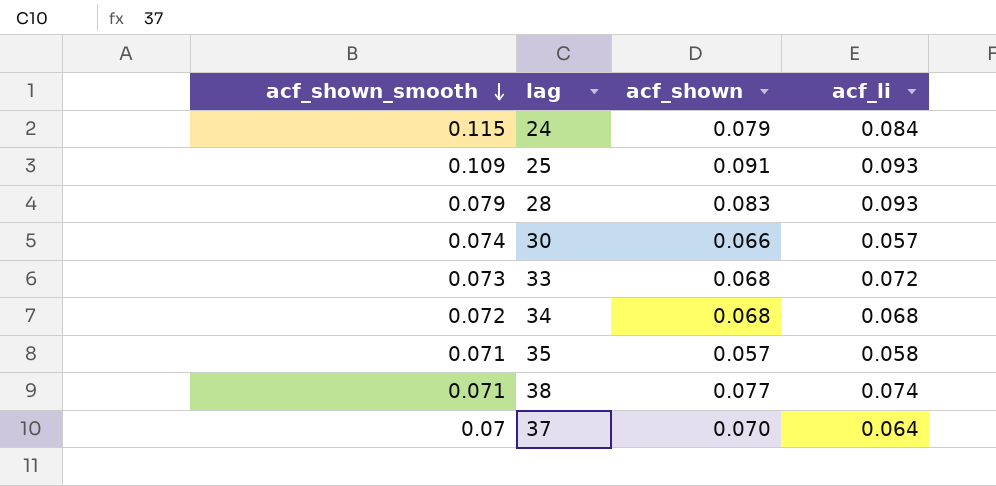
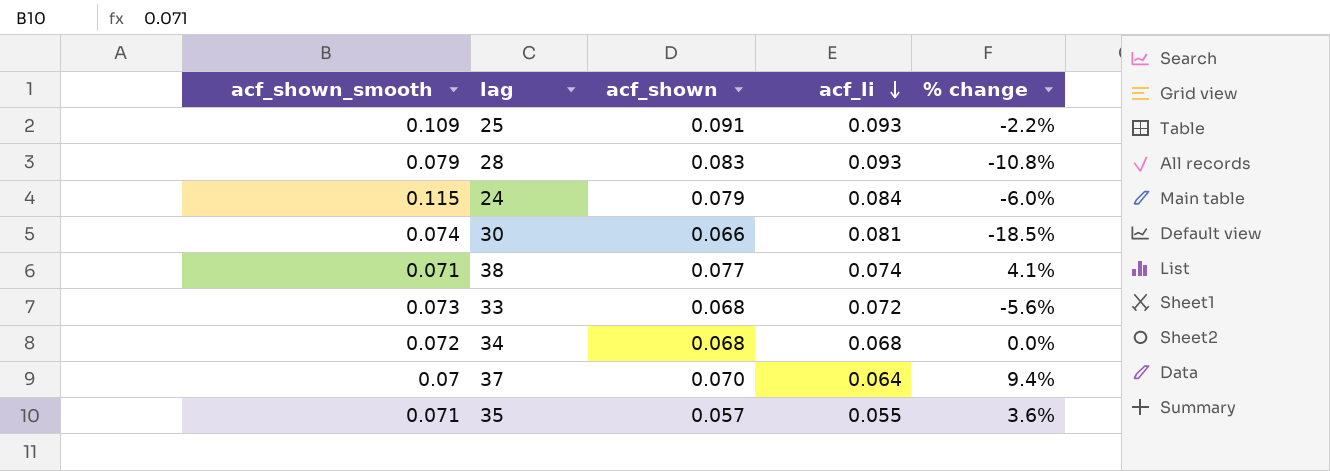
row order: acf_shown_smooth descending -> acf_li descending
column % change | formula: none -> ([acf_shown] - [acf_li]) / [acf_li]
30 | acf_li: 0.057 -> 0.081
35 | acf_li: 0.058 -> 0.055

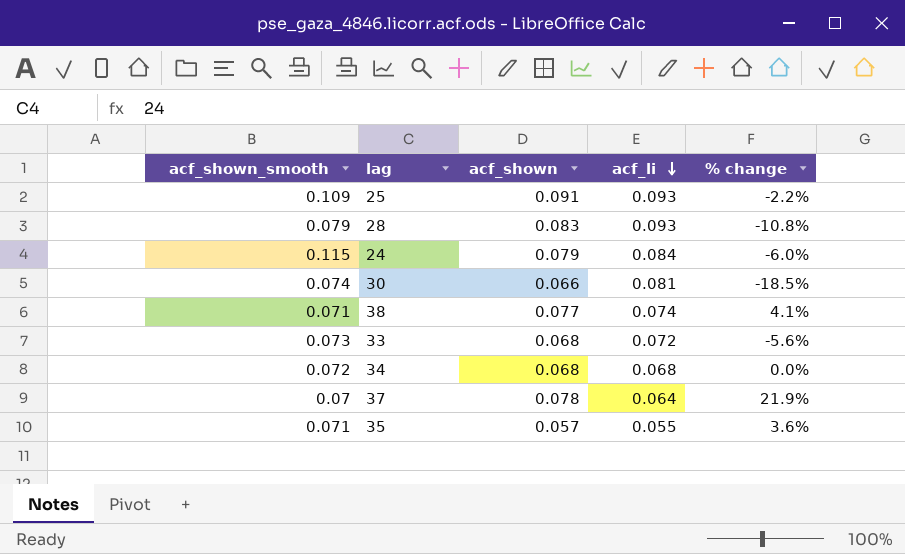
37 | acf_shown: 0.070 -> 0.078
37 | % change: 9.4% -> 21.9%

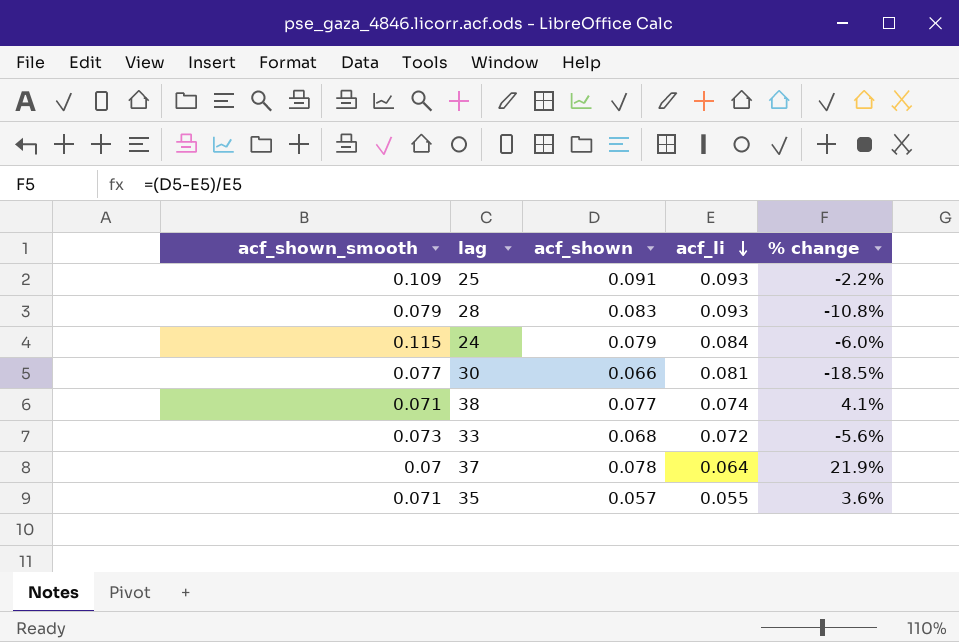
row 34: 0.072 | 0.068 | 0.068 | 0.0% -> none
30 | acf_shown_smooth: 0.074 -> 0.077

